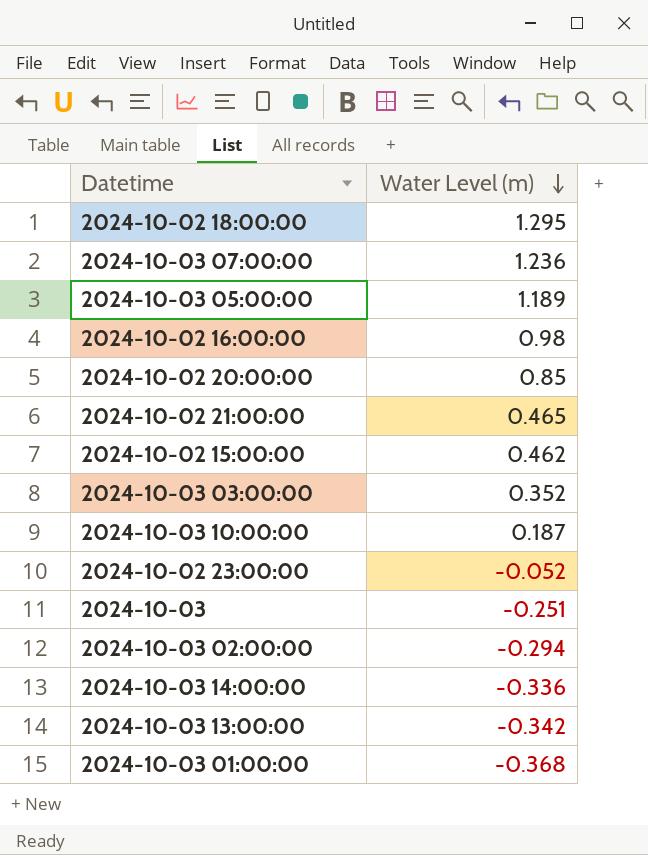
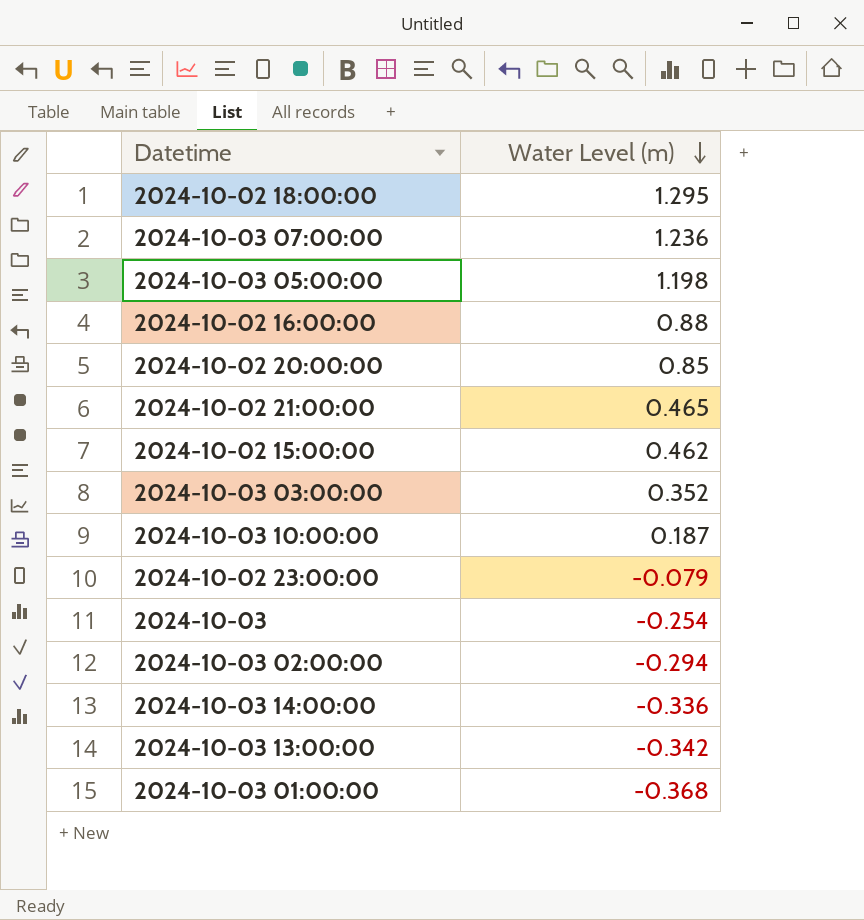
2024-10-03 05:00:00 | Water Level (m): 1.189 -> 1.198
2024-10-02 16:00:00 | Water Level (m): 0.98 -> 0.88
2024-10-02 23:00:00 | Water Level (m): -0.052 -> -0.079
2024-10-03 | Water Level (m): -0.251 -> -0.254

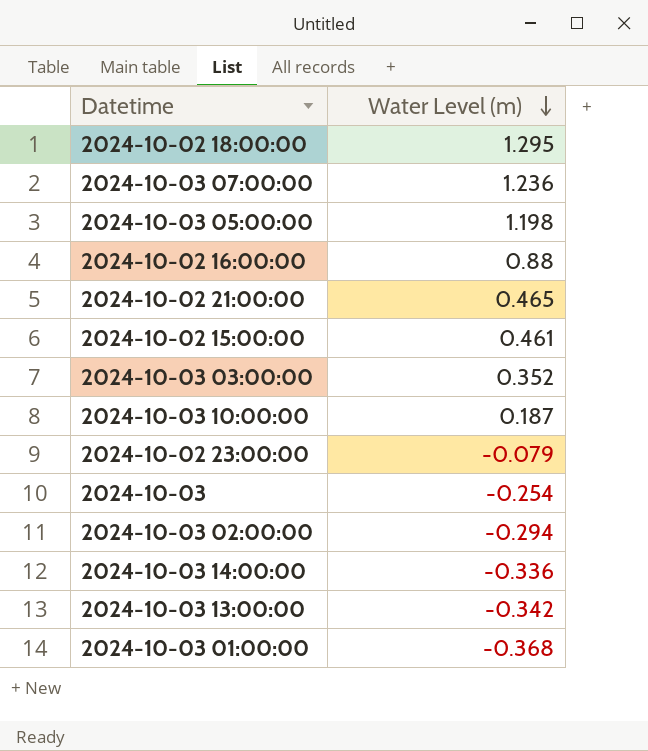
row 2024-10-02 20:00:00: 0.85 -> none
2024-10-02 15:00:00 | Water Level (m): 0.462 -> 0.461

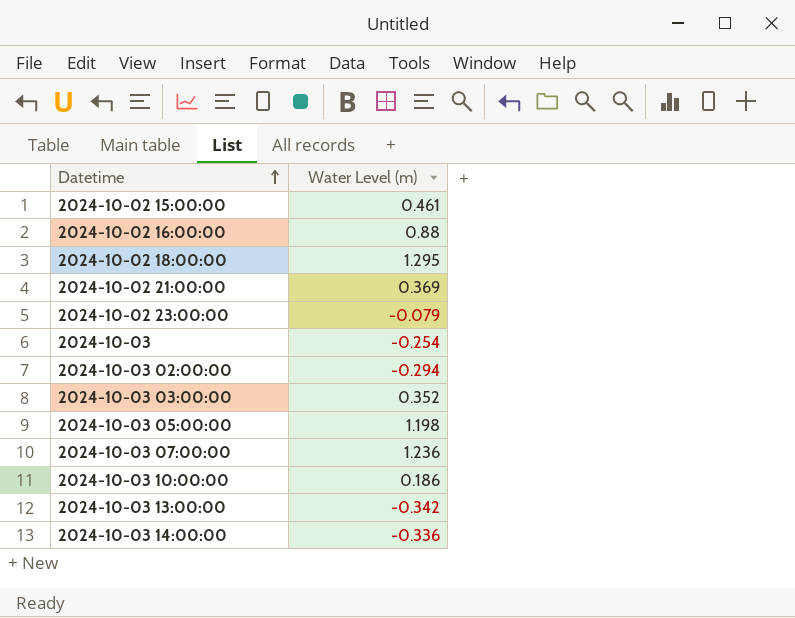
row order: Water Level (m) descending -> Datetime ascending
row 2024-10-03 01:00:00: -0.368 -> none
2024-10-02 21:00:00 | Water Level (m): 0.465 -> 0.369
2024-10-03 10:00:00 | Water Level (m): 0.187 -> 0.186

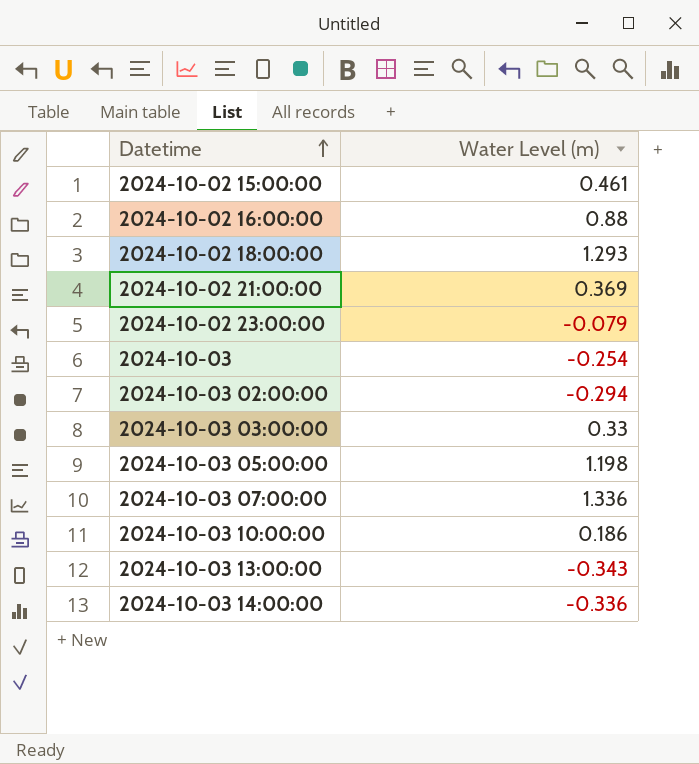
2024-10-02 18:00:00 | Water Level (m): 1.295 -> 1.293
2024-10-03 03:00:00 | Water Level (m): 0.352 -> 0.33
2024-10-03 07:00:00 | Water Level (m): 1.236 -> 1.336
2024-10-03 13:00:00 | Water Level (m): -0.342 -> -0.343

